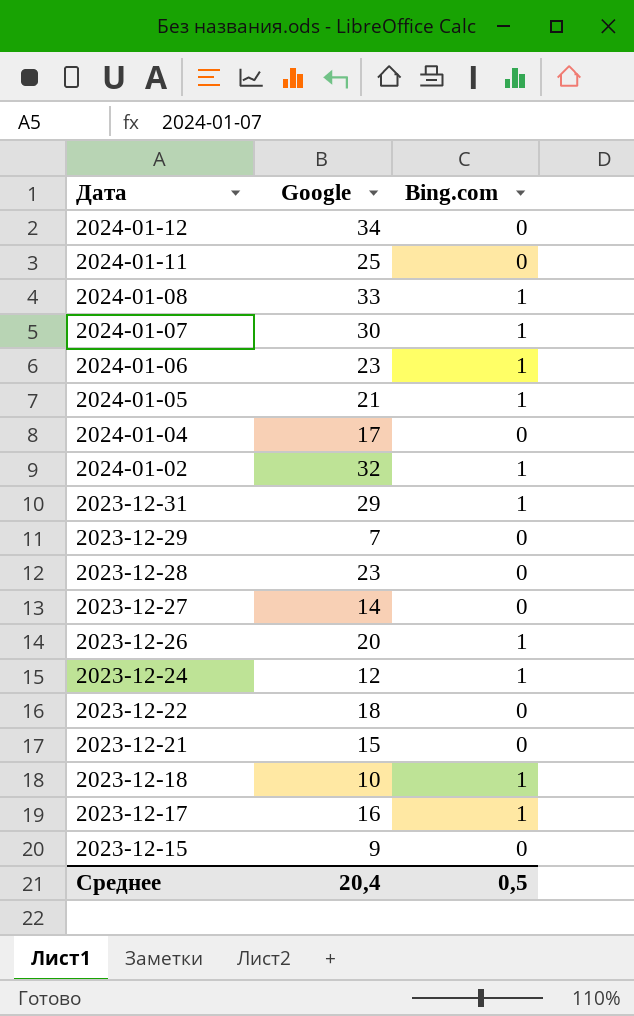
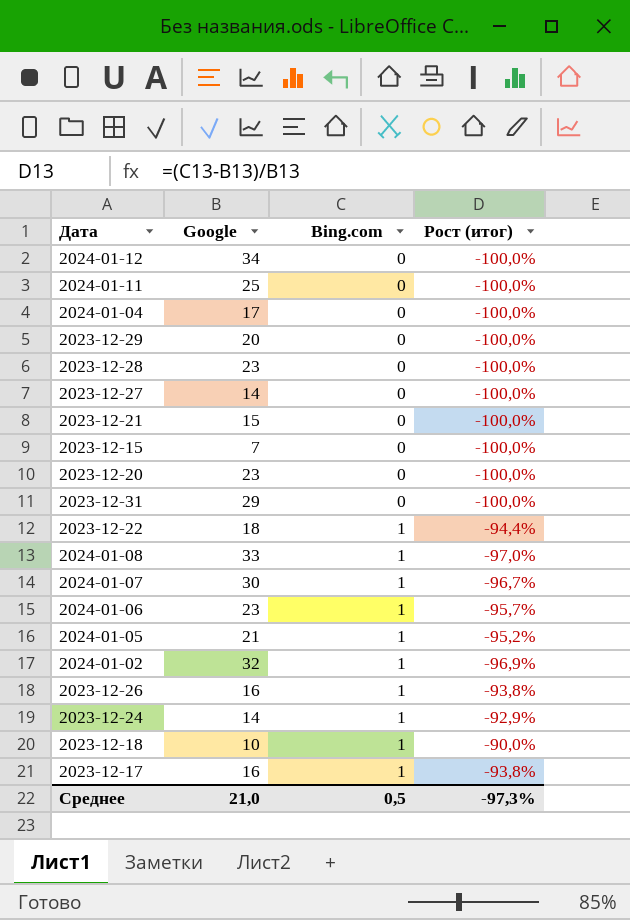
row order: Дата descending -> Bing.com ascending
column Рост (итог) | formula: none -> ([Bing.com] - [Google]) / [Google]
2023-12-29 | Google: 7 -> 20
2023-12-15 | Google: 9 -> 7
row 2023-12-20: none -> 23 | 0 | -100,0%
2023-12-31 | Bing.com: 1 -> 0
2023-12-22 | Bing.com: 0 -> 1
2023-12-26 | Google: 20 -> 16
2023-12-24 | Google: 12 -> 14
Среднее | Google: 20,4 -> 21,0

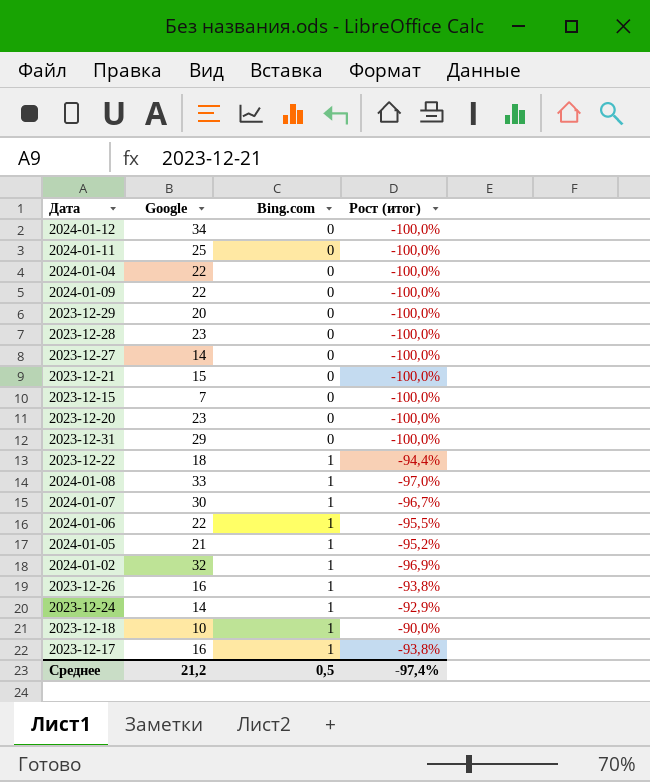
2024-01-04 | Google: 17 -> 22
row 2024-01-09: none -> 22 | 0 | -100,0%
2024-01-06 | Google: 23 -> 22
2024-01-06 | Рост (итог): -95,7% -> -95,5%
Среднее | Google: 21,0 -> 21,2
Среднее | Рост (итог): -97,3% -> -97,4%

